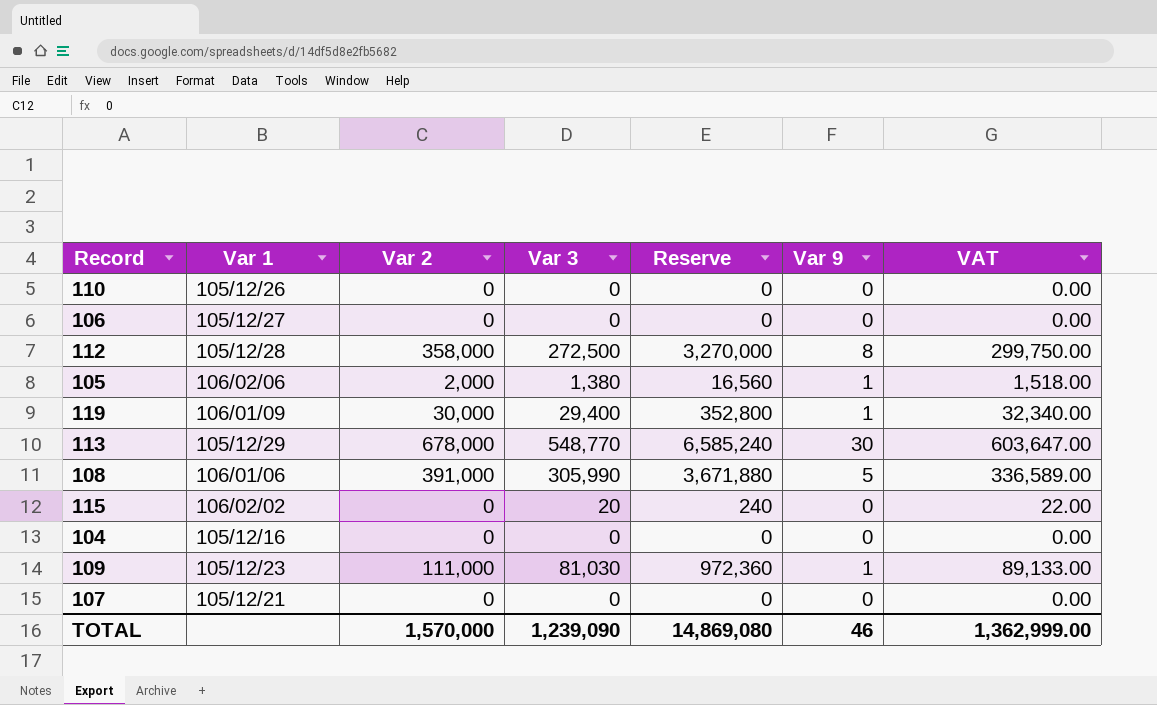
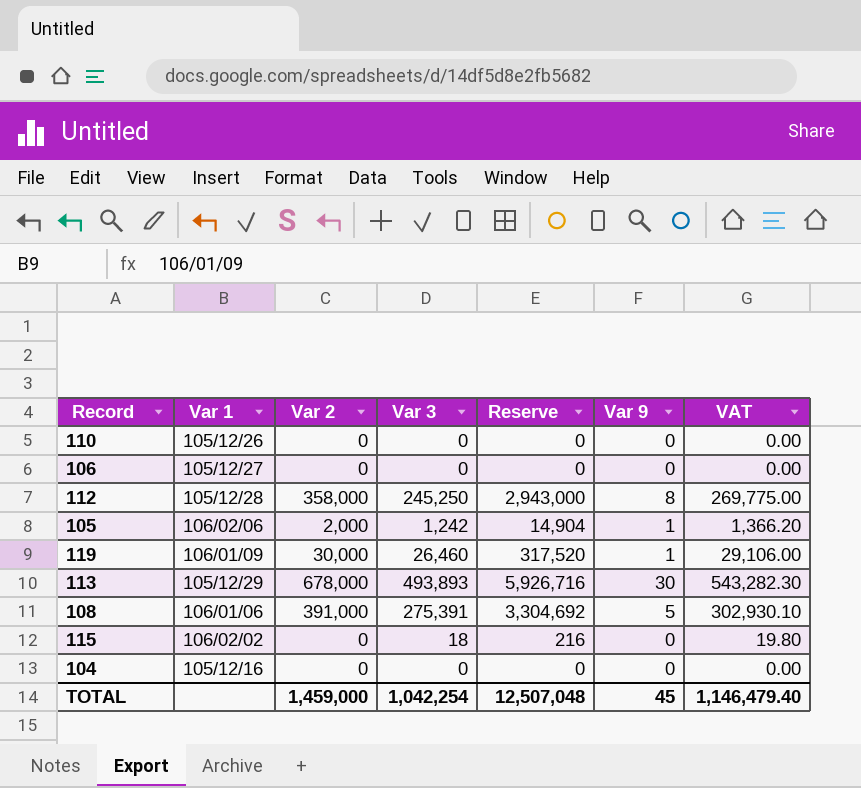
row 109: 105/12/23 | 111,000 | 81,030 | 972,360 | 1 | 89,133.00 -> none
row 107: 105/12/21 | 0 | 0 | 0 | 0 | 0.00 -> none
112 | Var 3: 272,500 -> 245,250
112 | Reserve: 3,270,000 -> 2,943,000
112 | VAT: 299,750.00 -> 269,775.00
105 | Var 3: 1,380 -> 1,242
105 | Reserve: 16,560 -> 14,904
105 | VAT: 1,518.00 -> 1,366.20
119 | Var 3: 29,400 -> 26,460
119 | Reserve: 352,800 -> 317,520
119 | VAT: 32,340.00 -> 29,106.00
113 | Var 3: 548,770 -> 493,893
113 | Reserve: 6,585,240 -> 5,926,716
113 | VAT: 603,647.00 -> 543,282.30
108 | Var 3: 305,990 -> 275,391
108 | Reserve: 3,671,880 -> 3,304,692
108 | VAT: 336,589.00 -> 302,930.10
115 | Var 3: 20 -> 18
115 | Reserve: 240 -> 216
115 | VAT: 22.00 -> 19.80
TOTAL | Var 2: 1,570,000 -> 1,459,000
TOTAL | Var 3: 1,239,090 -> 1,042,254
TOTAL | Reserve: 14,869,080 -> 12,507,048
TOTAL | Var 9: 46 -> 45
TOTAL | VAT: 1,362,999.00 -> 1,146,479.40

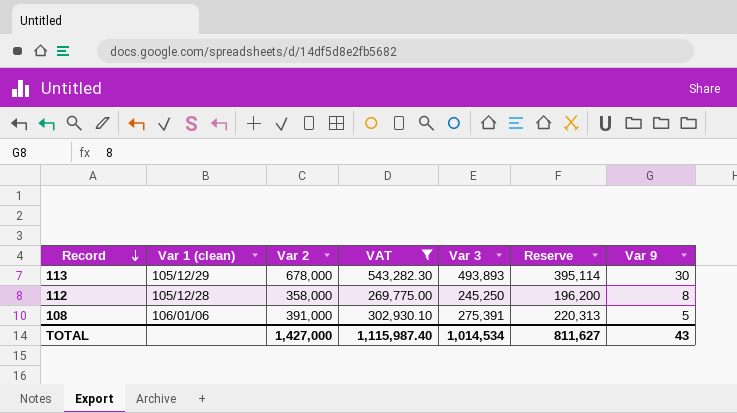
filter: none -> VAT >= 269,775.00
row order: none -> Record descending
column name: Var 1 -> Var 1 (clean)
column VAT | position: 7 -> 4
column Reserve | formula: [Var 3] * 12 -> [Var 3] * 0.8
TOTAL | Var 2: 1,459,000 -> 1,427,000
TOTAL | VAT: 1,146,479.40 -> 1,115,987.40
TOTAL | Var 3: 1,042,254 -> 1,014,534
TOTAL | Reserve: 12,507,048 -> 811,627
TOTAL | Var 9: 45 -> 43

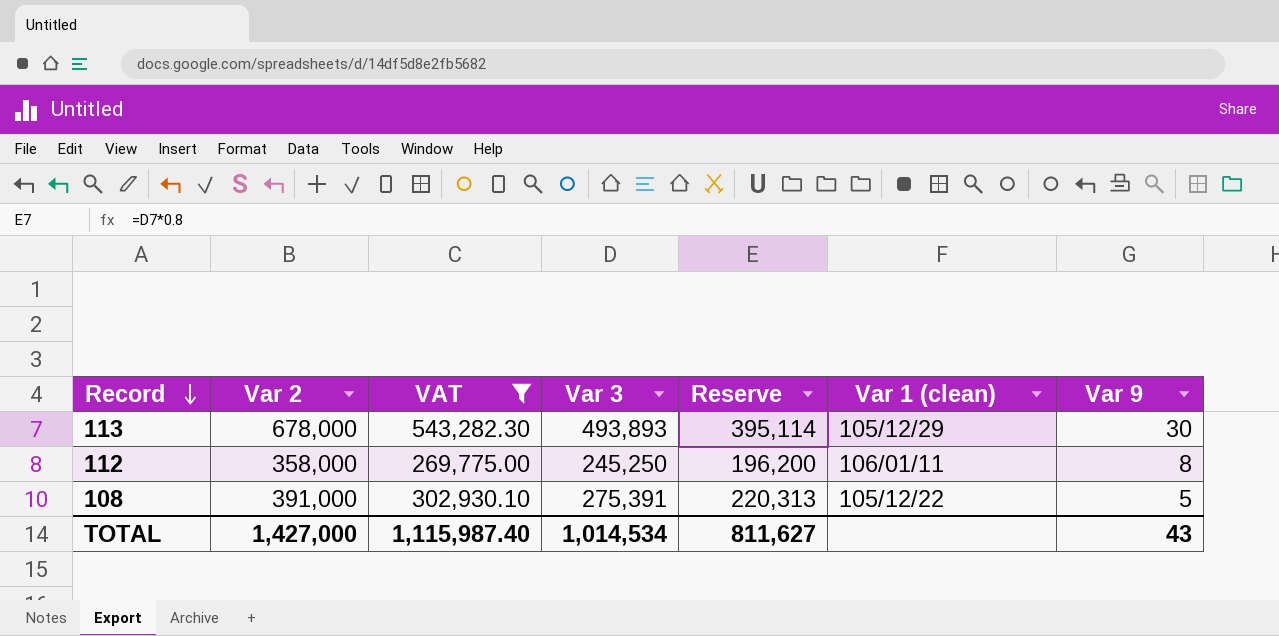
column Var 1 (clean) | position: 2 -> 6
112 | Var 1 (clean): 105/12/28 -> 106/01/11
108 | Var 1 (clean): 106/01/06 -> 105/12/22

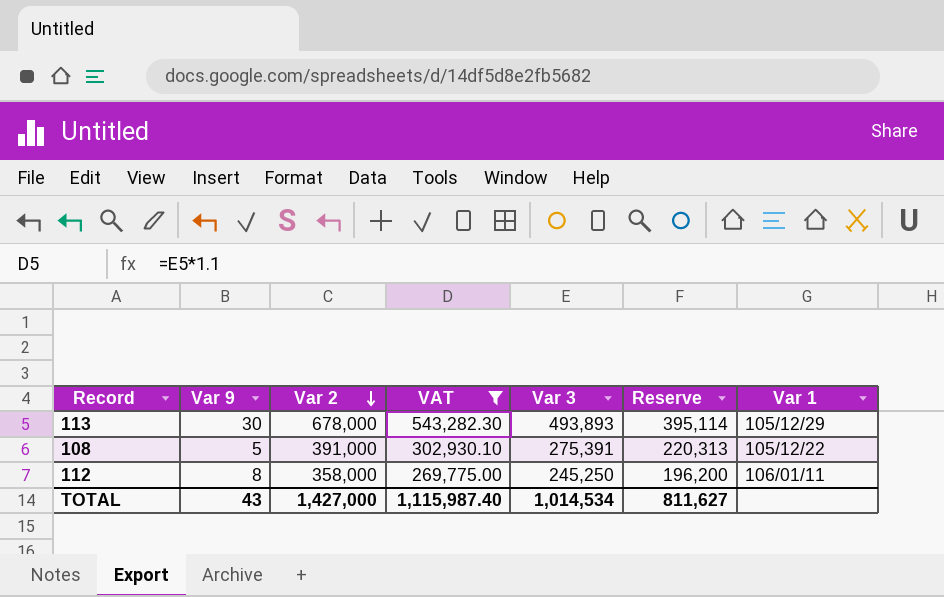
row order: Record descending -> Var 2 descending
column Var 9 | position: 7 -> 2
column name: Var 1 (clean) -> Var 1

